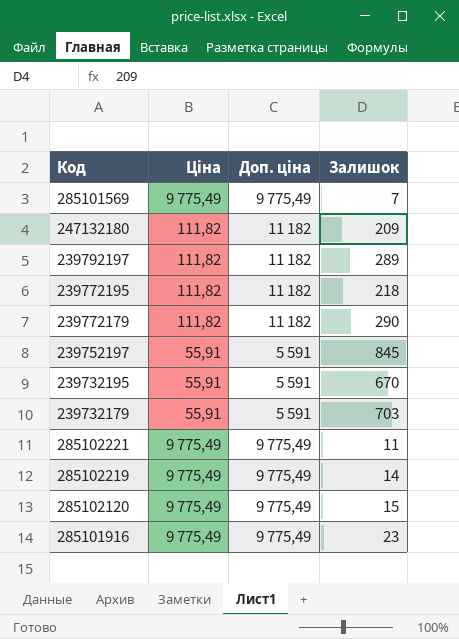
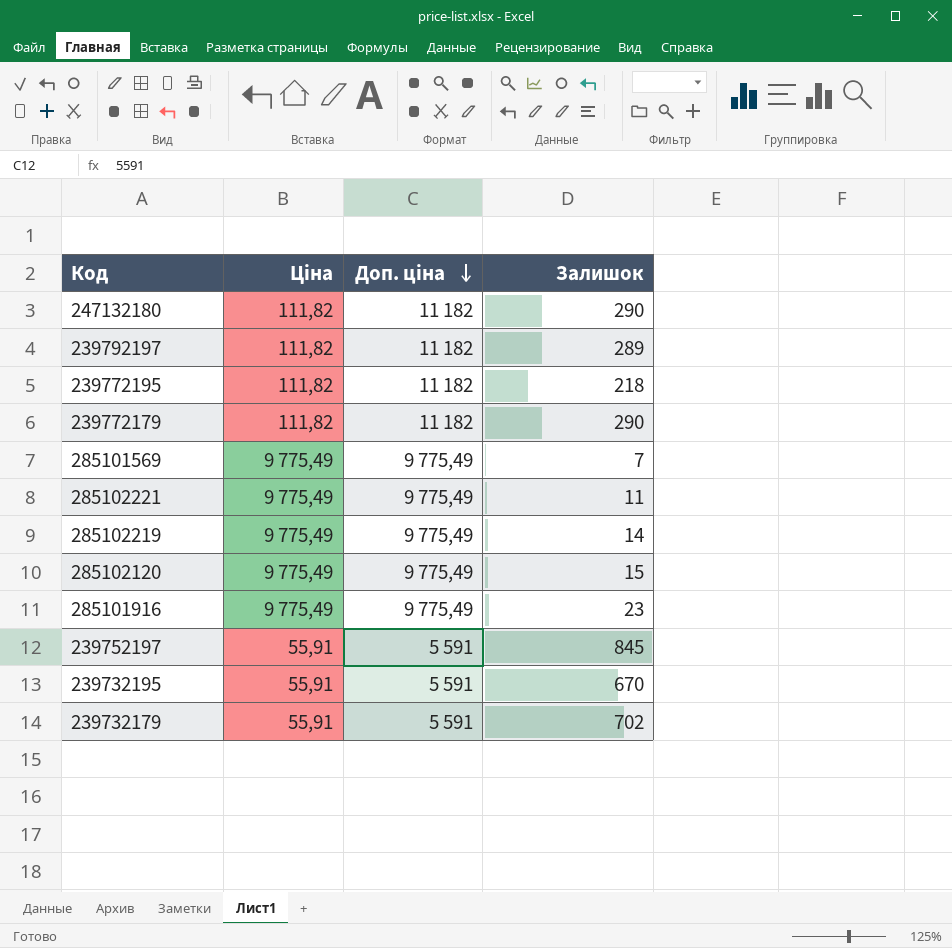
row order: none -> Доп. ціна descending
247132180 | Залишок: 209 -> 290
239732179 | Залишок: 703 -> 702

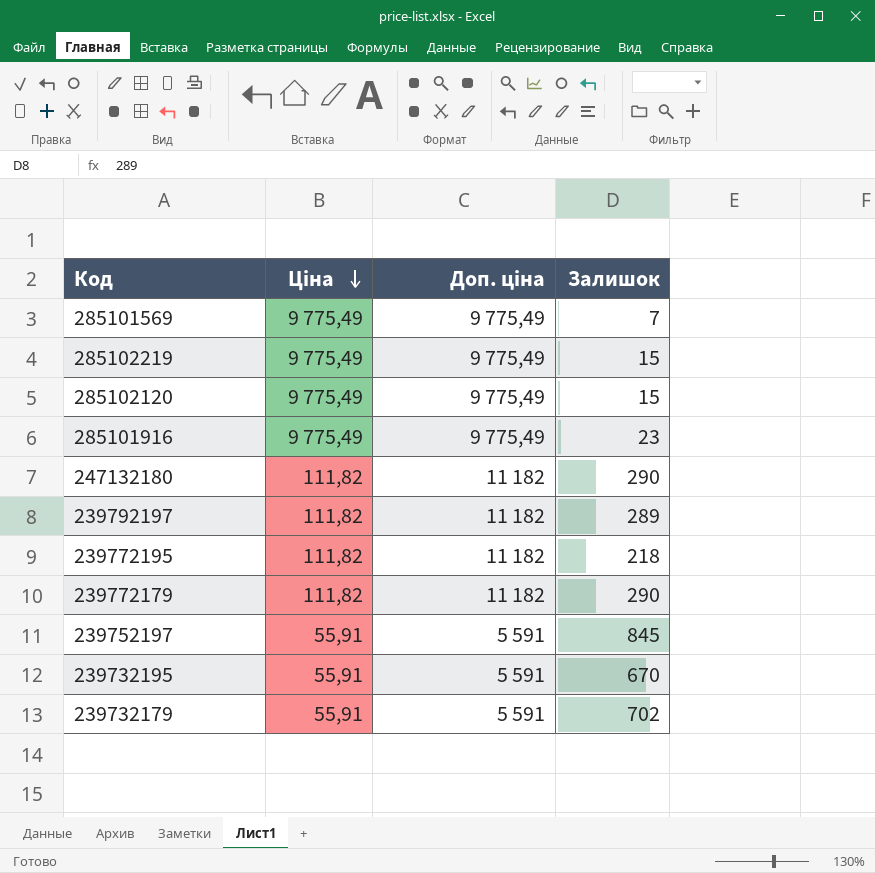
row order: Доп. ціна descending -> Ціна descending
row 285102221: 9 775,49 | 9 775,49 | 11 -> none
285102219 | Залишок: 14 -> 15

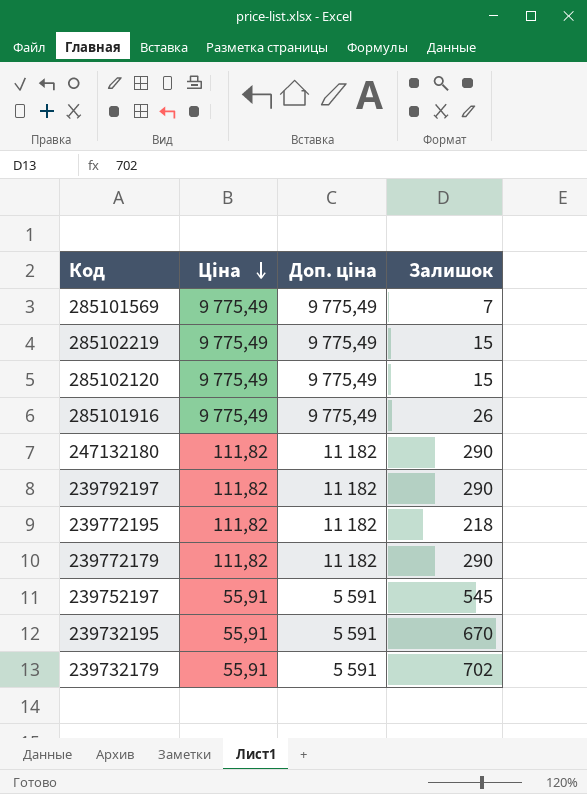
285101916 | Залишок: 23 -> 26
239792197 | Залишок: 289 -> 290
239752197 | Залишок: 845 -> 545

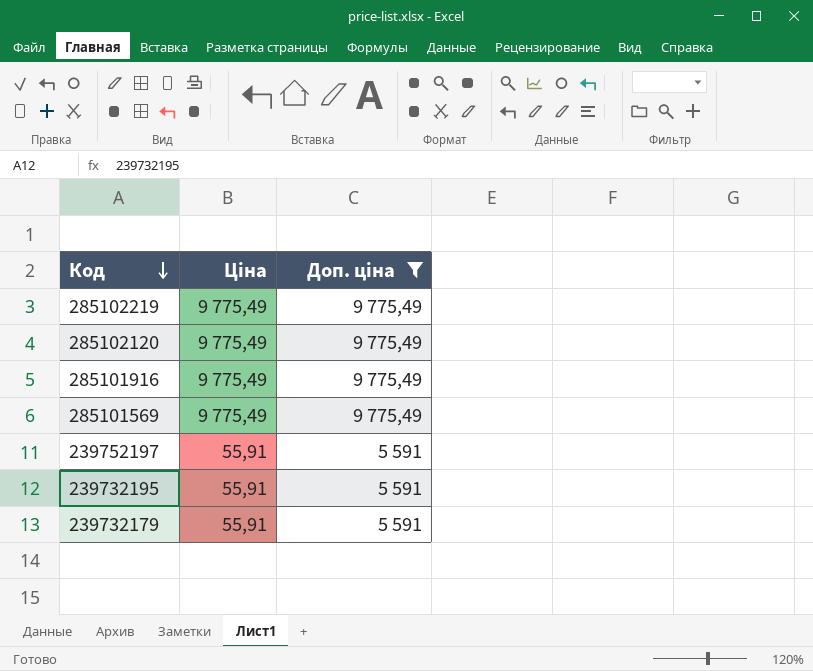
filter: none -> Доп. ціна != 11 182
row order: Ціна descending -> Код descending
column Залишок | position: 4 -> none

